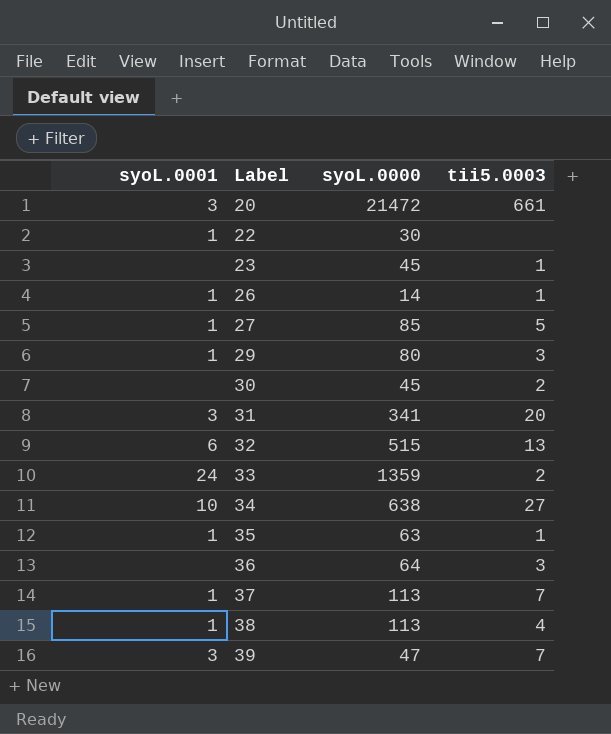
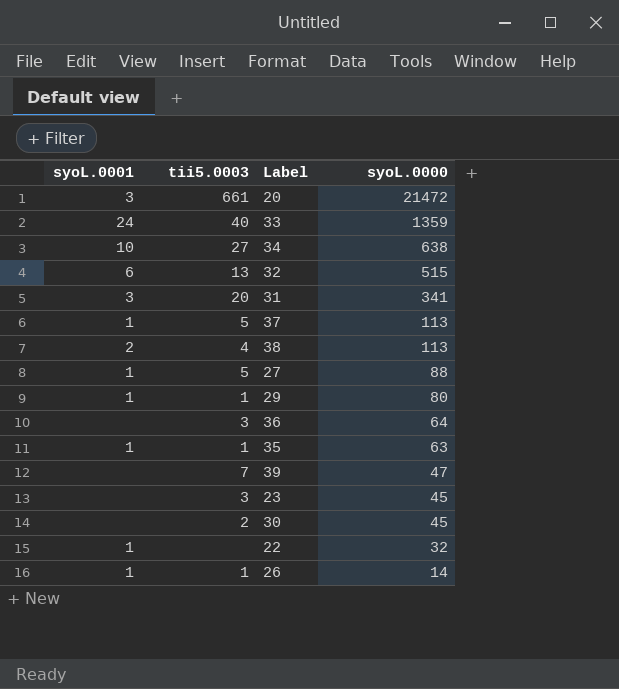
row order: Label ascending -> syoL.0000 descending
column tii5.0003 | position: 4 -> 2
33 | tii5.0003: 2 -> 40
37 | tii5.0003: 7 -> 5
38 | syoL.0001: 1 -> 2
27 | syoL.0000: 85 -> 88
29 | tii5.0003: 3 -> 1
39 | syoL.0001: 3 -> none
23 | tii5.0003: 1 -> 3
22 | syoL.0000: 30 -> 32

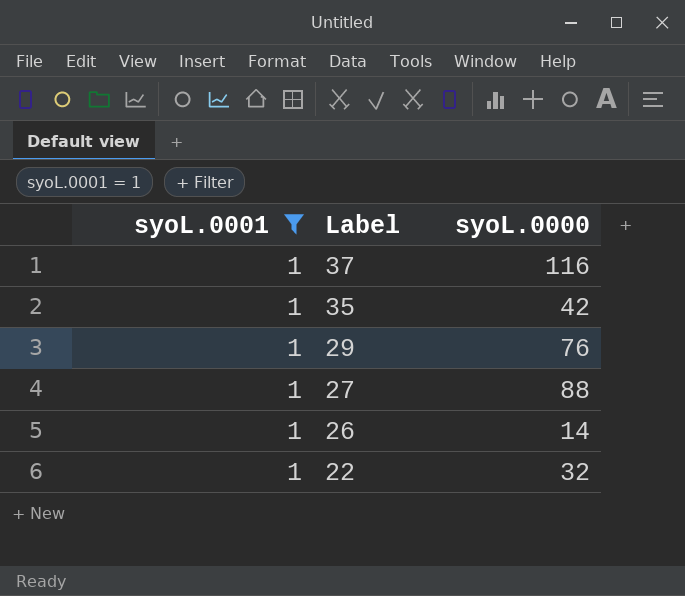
filter: none -> syoL.0001 = 1
row order: syoL.0000 descending -> Label descending
column tii5.0003 | position: 2 -> none
37 | syoL.0000: 113 -> 116
35 | syoL.0000: 63 -> 42
29 | syoL.0000: 80 -> 76

